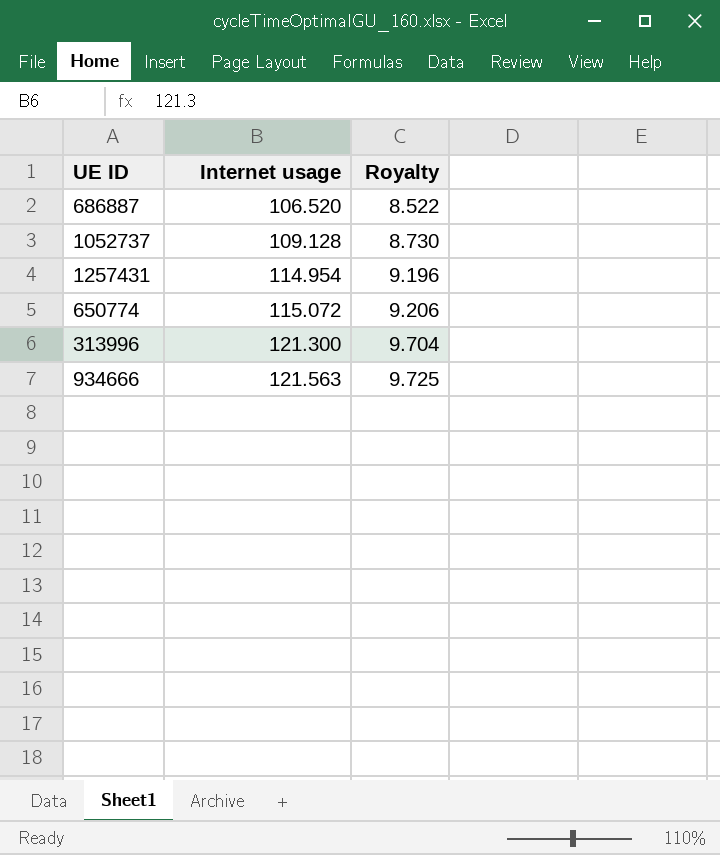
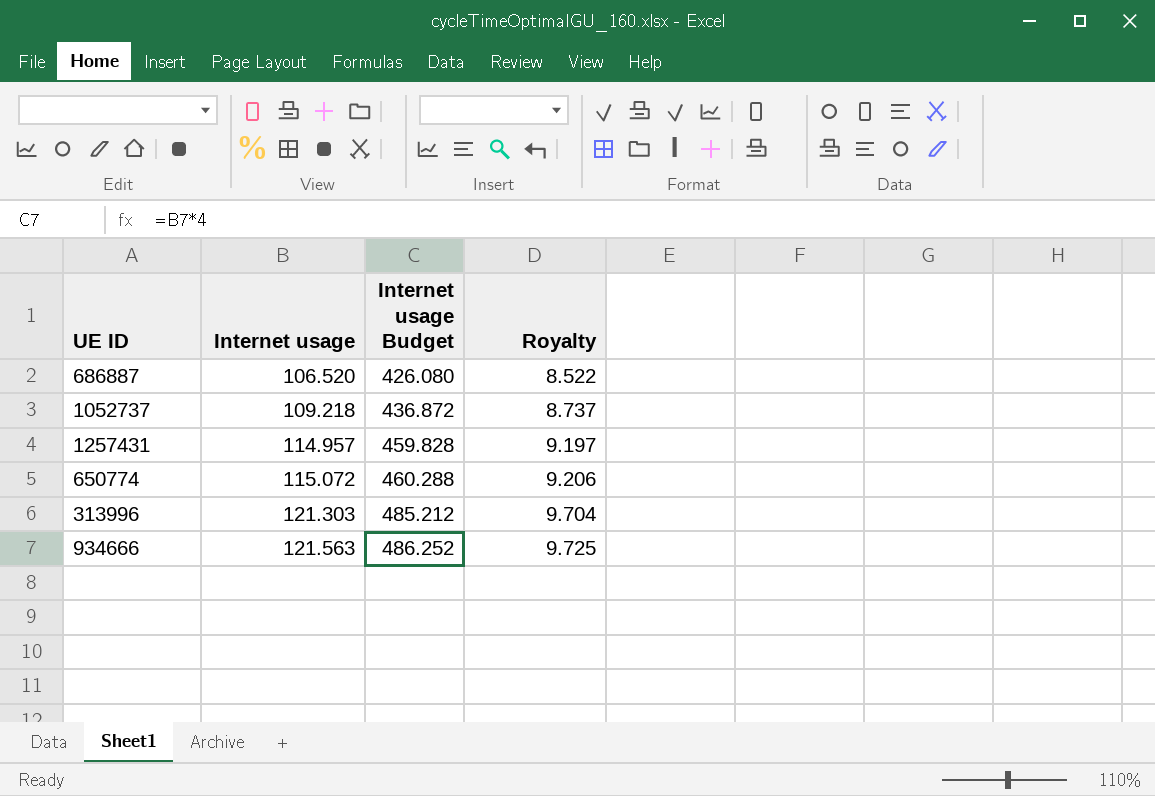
column Internet usage Budget | formula: none -> [Internet usage] * 4
1052737 | Internet usage: 109.128 -> 109.218
1052737 | Royalty: 8.730 -> 8.737
1257431 | Internet usage: 114.954 -> 114.957
1257431 | Royalty: 9.196 -> 9.197
313996 | Internet usage: 121.300 -> 121.303

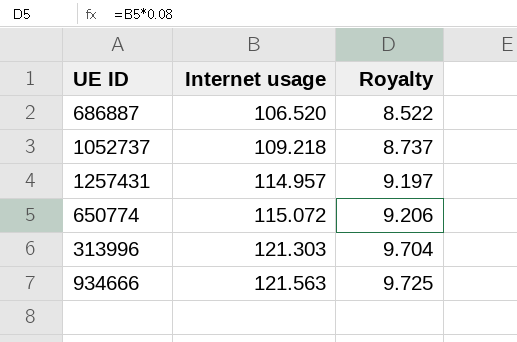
column Internet usage Budget | formula: [Internet usage] * 4 -> none

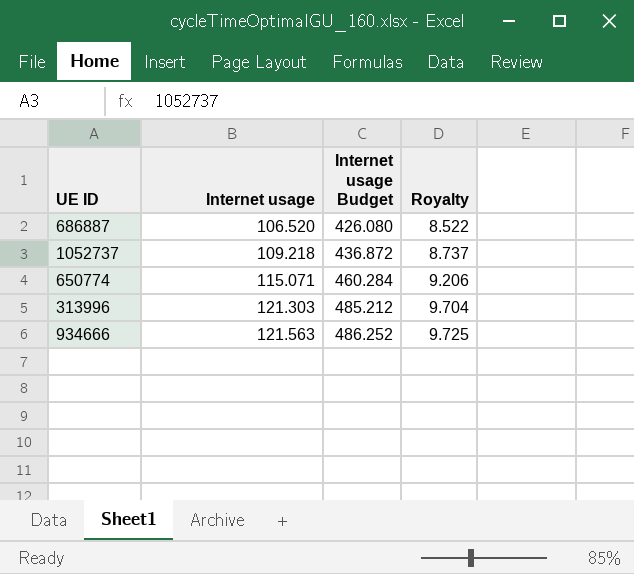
column Internet usage Budget | formula: none -> [Internet usage] * 4
row 1257431: 114.957 | 9.197 -> none
650774 | Internet usage: 115.072 -> 115.071

